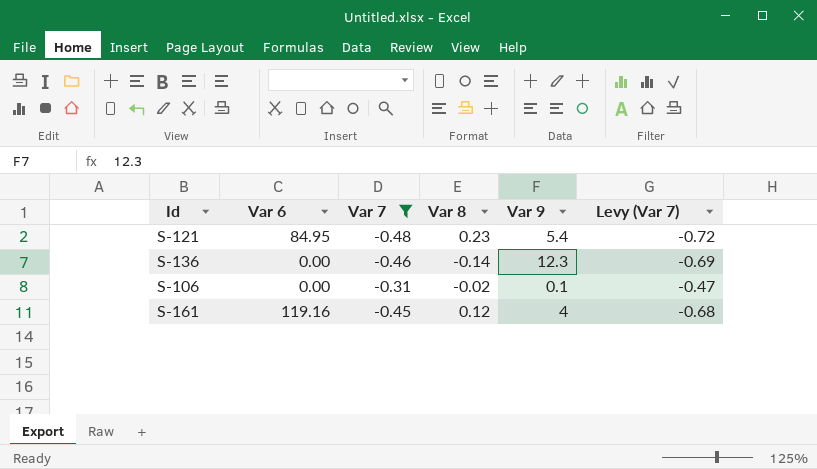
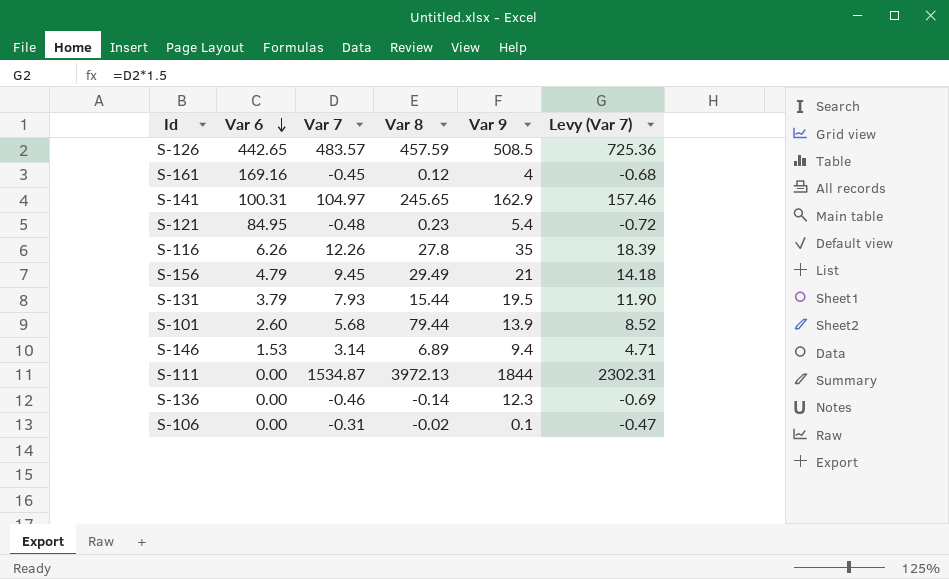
filter: Var 7 <= -0.31 -> none
row order: none -> Var 6 descending
S-161 | Var 6: 119.16 -> 169.16

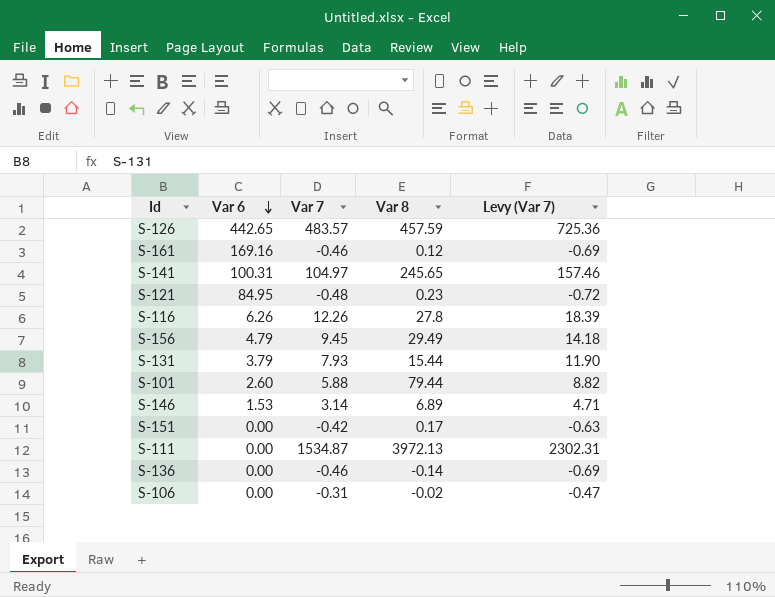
column Var 9 | position: 5 -> none
S-161 | Var 7: -0.45 -> -0.46
S-161 | Levy (Var 7): -0.68 -> -0.69
S-101 | Var 7: 5.68 -> 5.88
S-101 | Levy (Var 7): 8.52 -> 8.82
row S-151: none -> 0.00 | -0.42 | 0.17 | -0.63

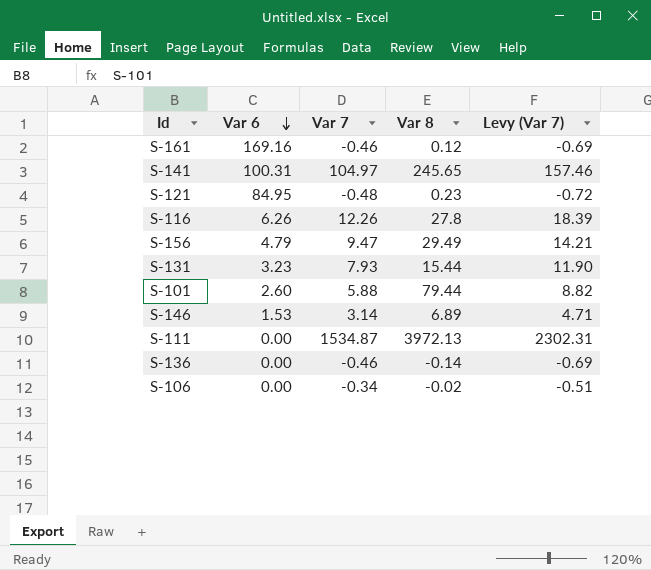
row S-126: 442.65 | 483.57 | 457.59 | 725.36 -> none
row S-151: 0.00 | -0.42 | 0.17 | -0.63 -> none
S-156 | Var 7: 9.45 -> 9.47
S-156 | Levy (Var 7): 14.18 -> 14.21
S-131 | Var 6: 3.79 -> 3.23
S-106 | Var 7: -0.31 -> -0.34
S-106 | Levy (Var 7): -0.47 -> -0.51

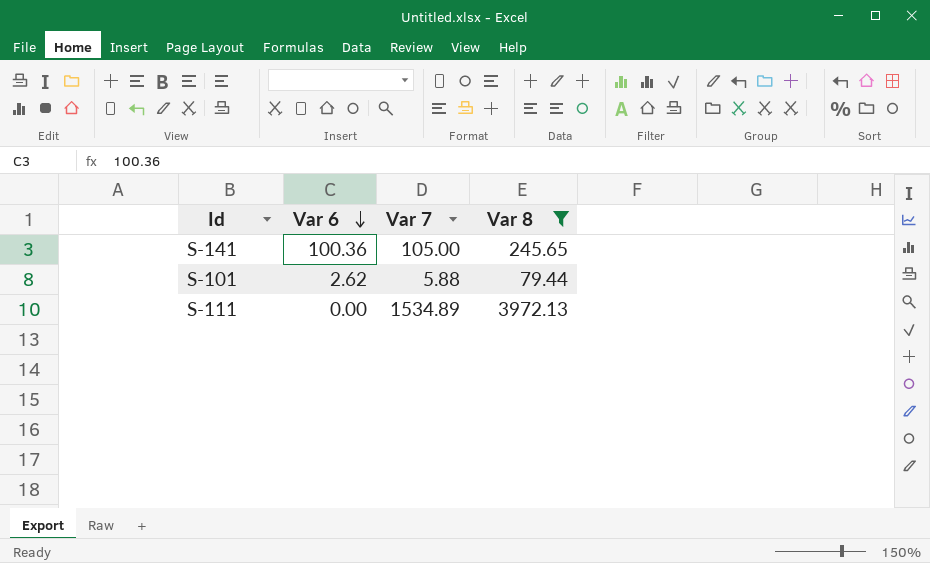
filter: none -> Var 8 >= 79.44
column Levy (Var 7) | formula: [Var 7] * 1.5 -> none
S-141 | Var 6: 100.31 -> 100.36
S-141 | Var 7: 104.97 -> 105.00
S-101 | Var 6: 2.60 -> 2.62
S-111 | Var 7: 1534.87 -> 1534.89

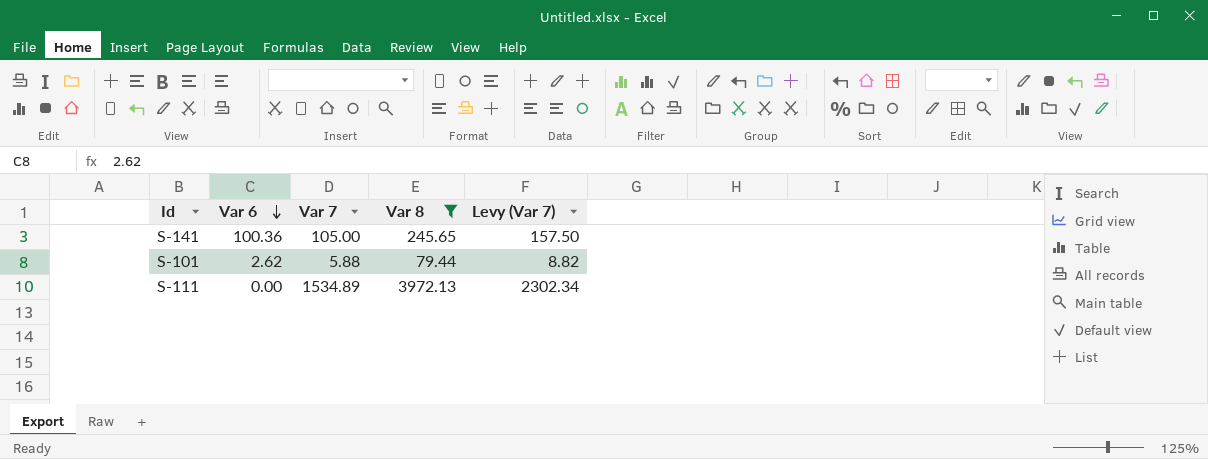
column Levy (Var 7) | formula: none -> [Var 7] * 1.5

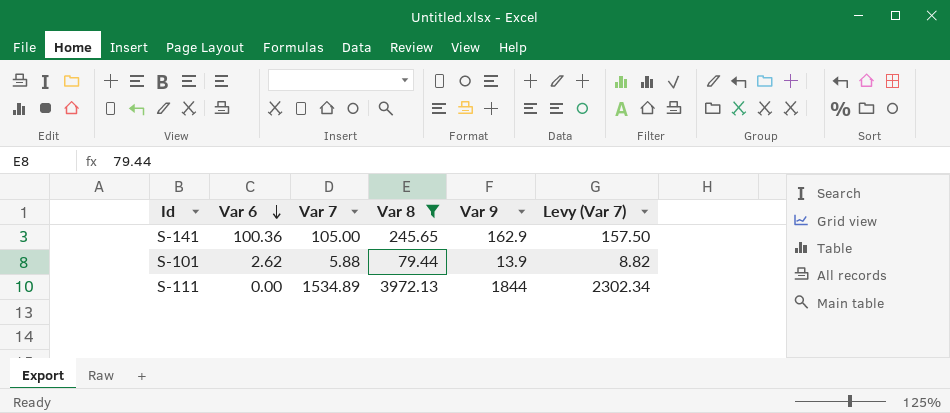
column Var 9 | position: none -> 5

